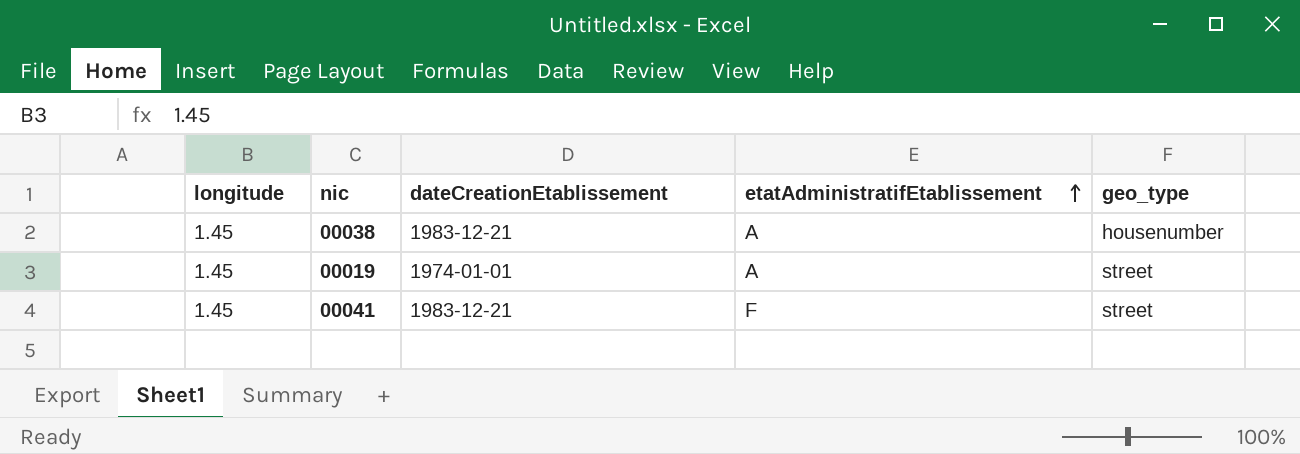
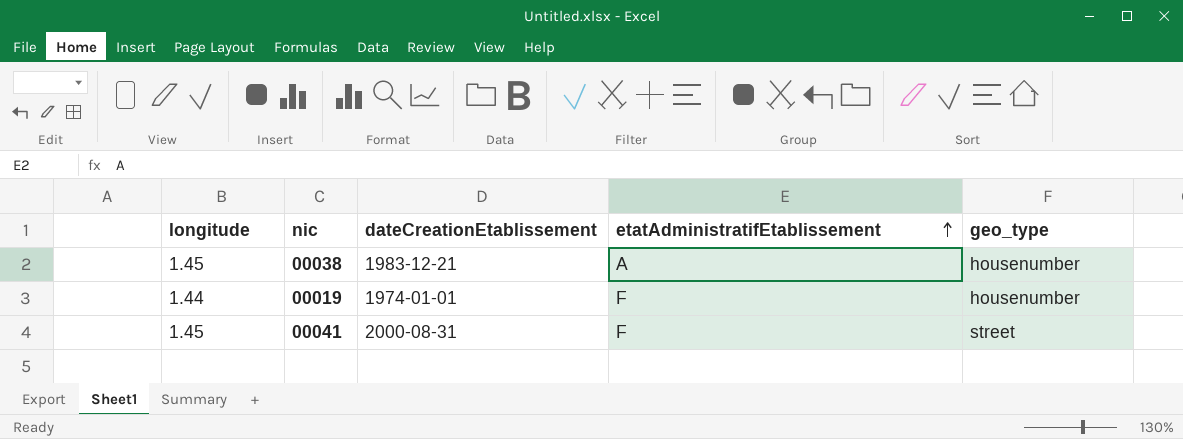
00019 | longitude: 1.45 -> 1.44
00019 | etatAdministratifEtablissement: A -> F
00019 | geo_type: street -> housenumber
00041 | dateCreationEtablissement: 1983-12-21 -> 2000-08-31

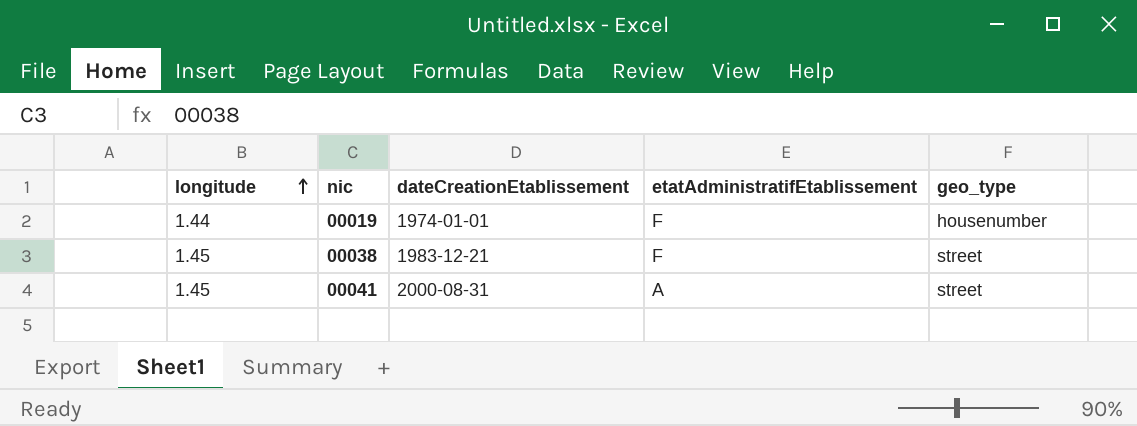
row order: etatAdministratifEtablissement ascending -> longitude ascending
00038 | etatAdministratifEtablissement: A -> F
00038 | geo_type: housenumber -> street
00041 | etatAdministratifEtablissement: F -> A

